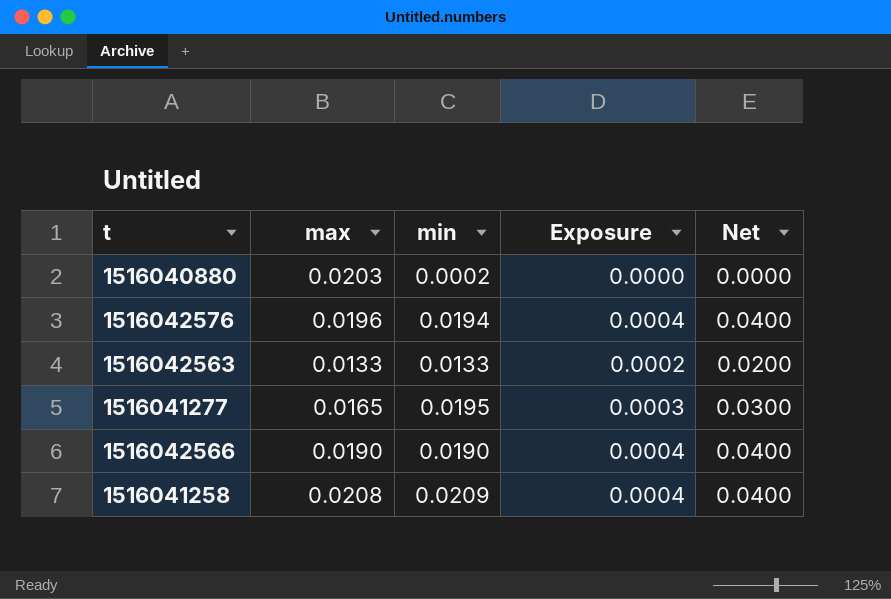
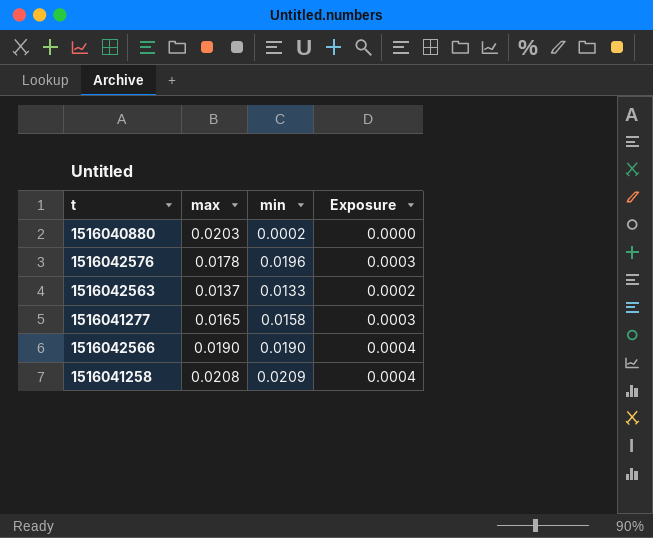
column Net | formula: [Exposure] * 100 -> none
1516042576 | max: 0.0196 -> 0.0178
1516042576 | min: 0.0194 -> 0.0196
1516042576 | Exposure: 0.0004 -> 0.0003
1516042563 | max: 0.0133 -> 0.0137
1516041277 | min: 0.0195 -> 0.0158

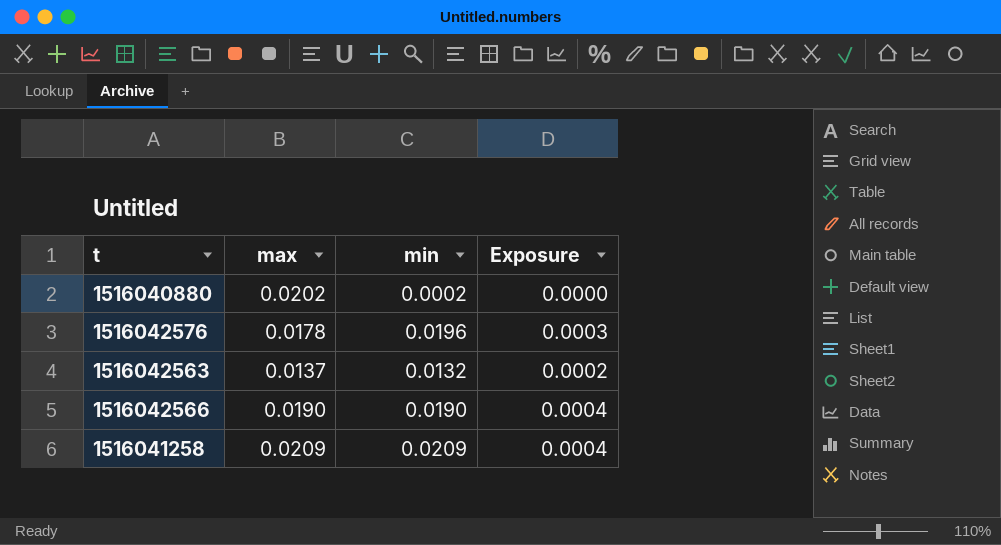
row 1516041277: 0.0165 | 0.0158 | 0.0003 -> none
1516040880 | max: 0.0203 -> 0.0202
1516042563 | min: 0.0133 -> 0.0132
1516041258 | max: 0.0208 -> 0.0209

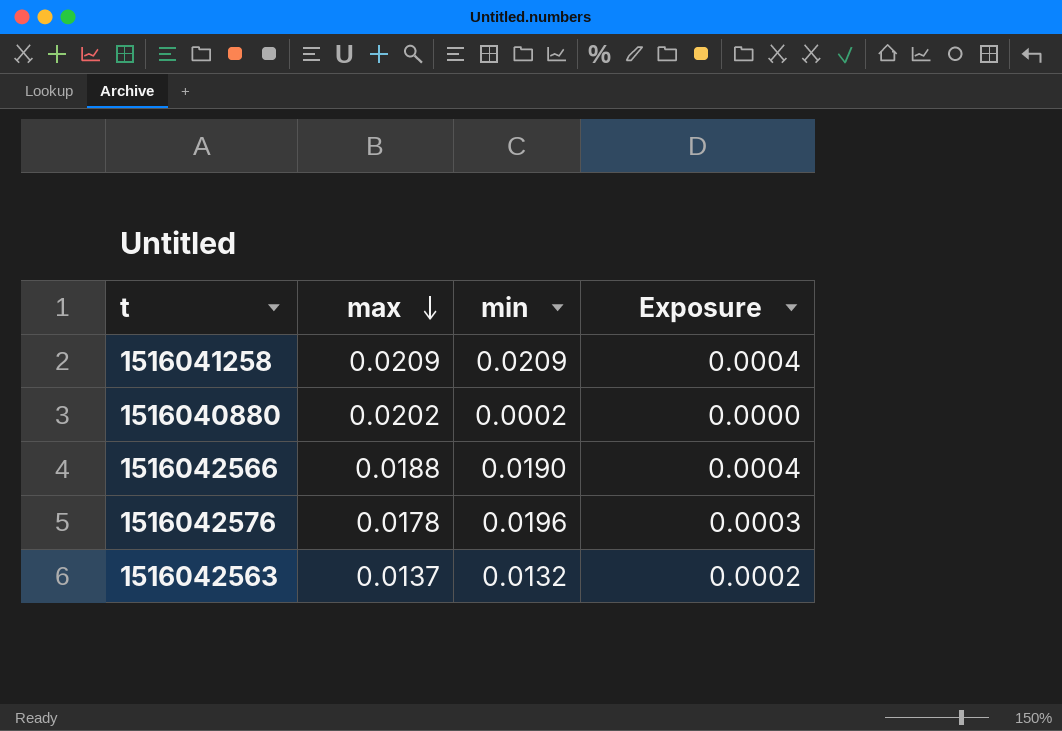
row order: none -> max descending
1516042566 | max: 0.0190 -> 0.0188

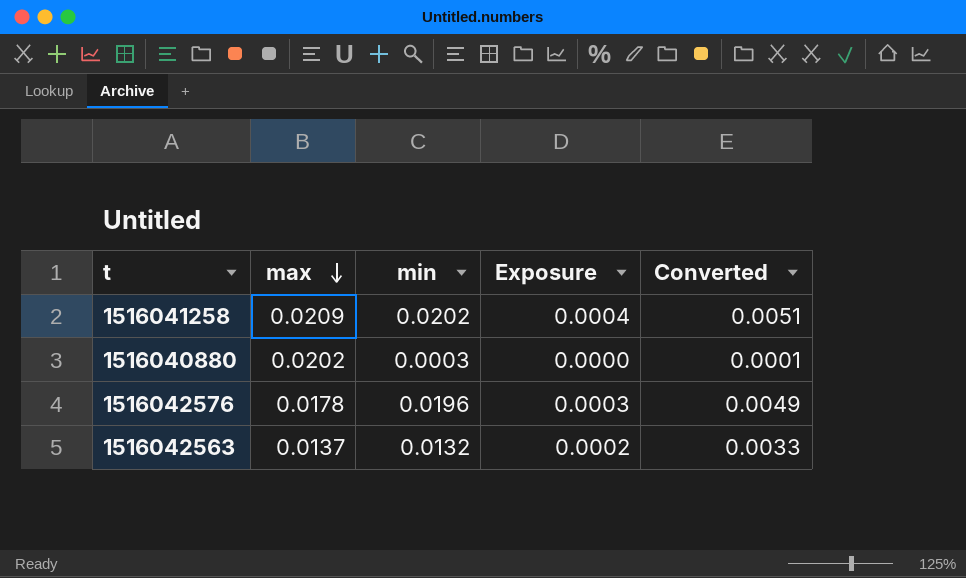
column Converted | formula: none -> [min] * 0.25
row 1516042566: 0.0188 | 0.0190 | 0.0004 -> none
1516041258 | min: 0.0209 -> 0.0202
1516040880 | min: 0.0002 -> 0.0003

